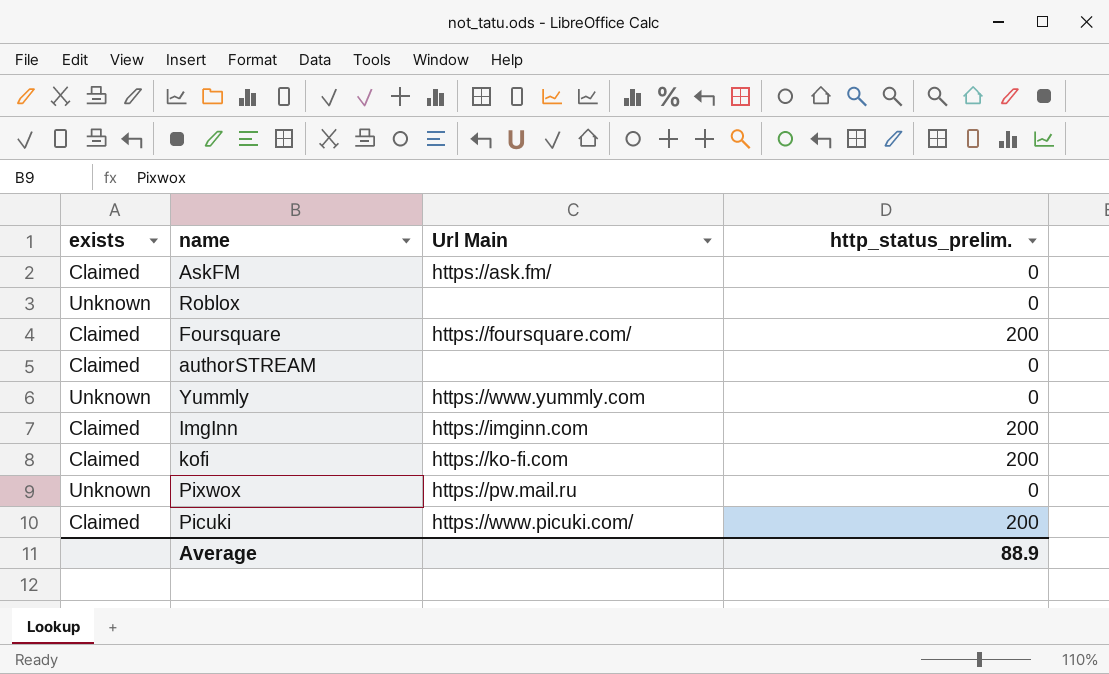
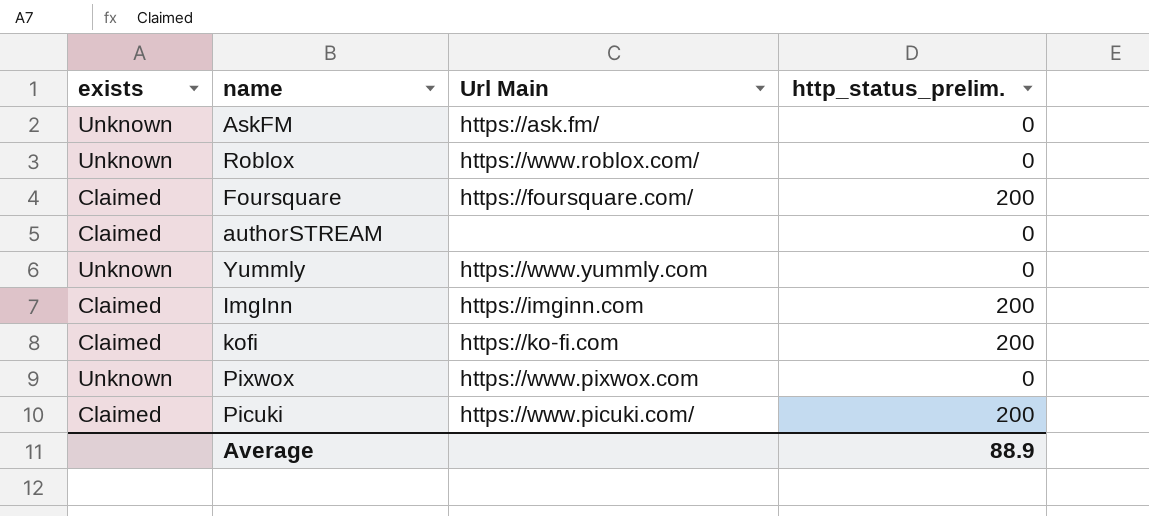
AskFM | exists: Claimed -> Unknown
Roblox | Url Main: none -> https://www.roblox.com/
Pixwox | Url Main: https://pw.mail.ru -> https://www.pixwox.com

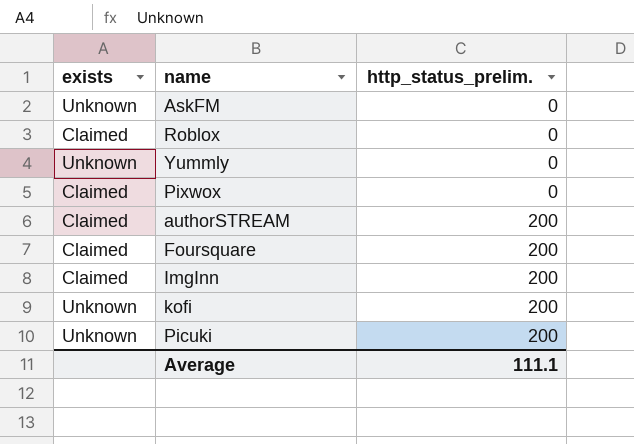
row order: none -> http_status_prelim. ascending
column Url Main | position: 3 -> none
Roblox | exists: Unknown -> Claimed
Pixwox | exists: Unknown -> Claimed
authorSTREAM | http_status_prelim.: 0 -> 200
kofi | exists: Claimed -> Unknown
Picuki | exists: Claimed -> Unknown
Average | http_status_prelim.: 88.9 -> 111.1

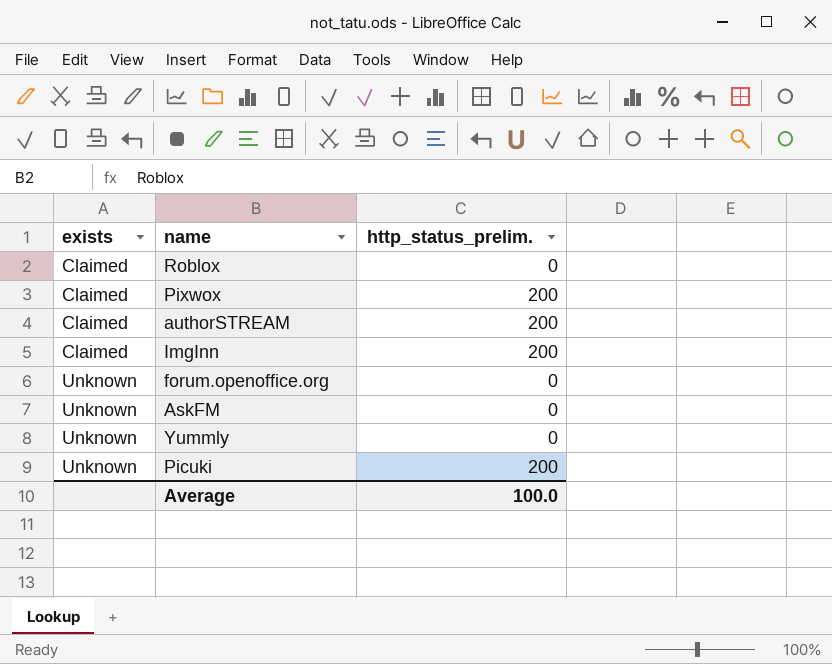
row order: http_status_prelim. ascending -> exists ascending
row Foursquare: Claimed | 200 -> none
row kofi: Unknown | 200 -> none
Pixwox | http_status_prelim.: 0 -> 200
row forum.openoffice.org: none -> Unknown | 0
Average | http_status_prelim.: 111.1 -> 100.0

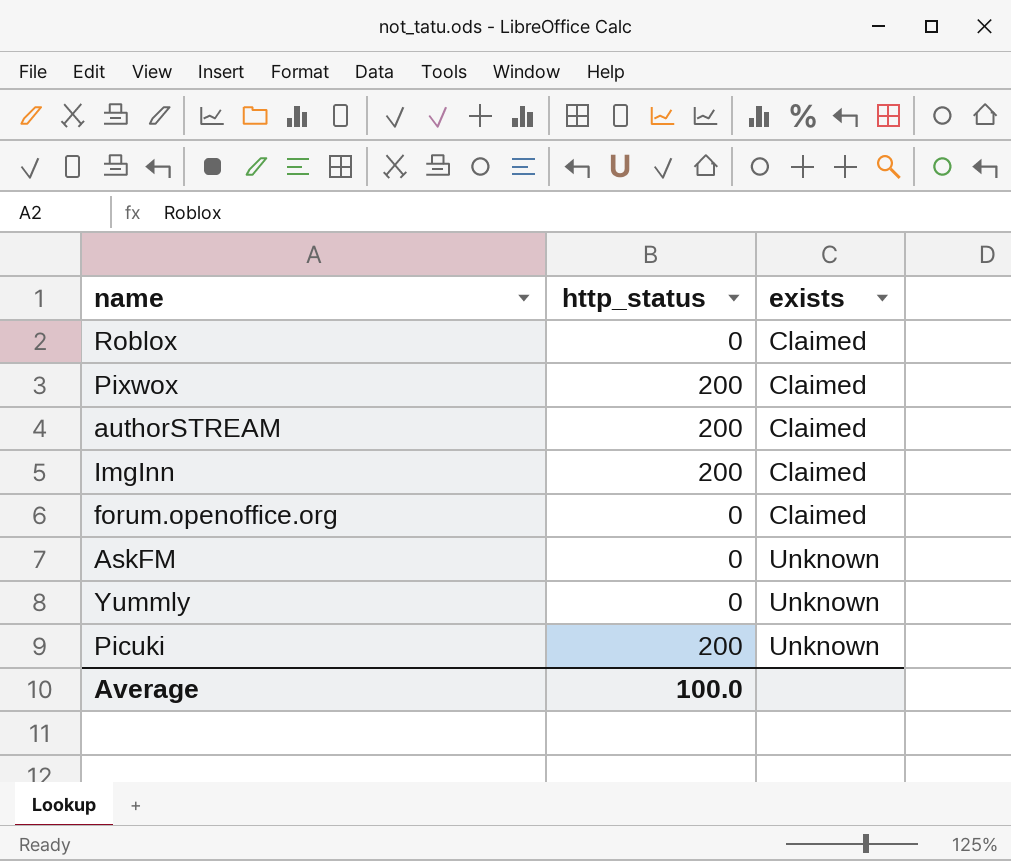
column name: http_status_prelim. -> http_status
column exists | position: 1 -> 3
forum.openoffice.org | exists: Unknown -> Claimed

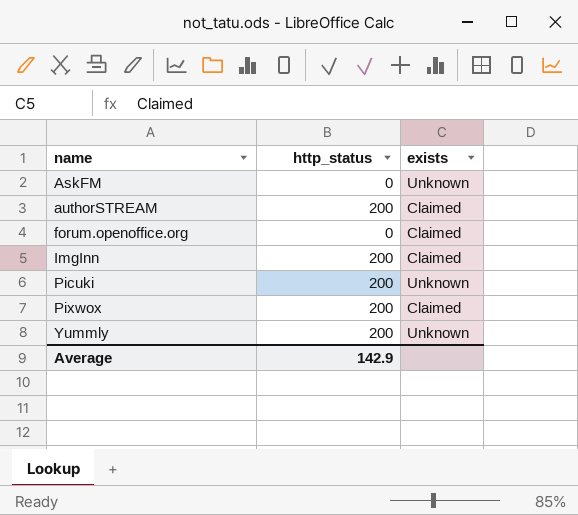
row order: exists ascending -> name ascending
row Roblox: 0 | Claimed -> none
Yummly | http_status: 0 -> 200
Average | http_status: 100.0 -> 142.9

